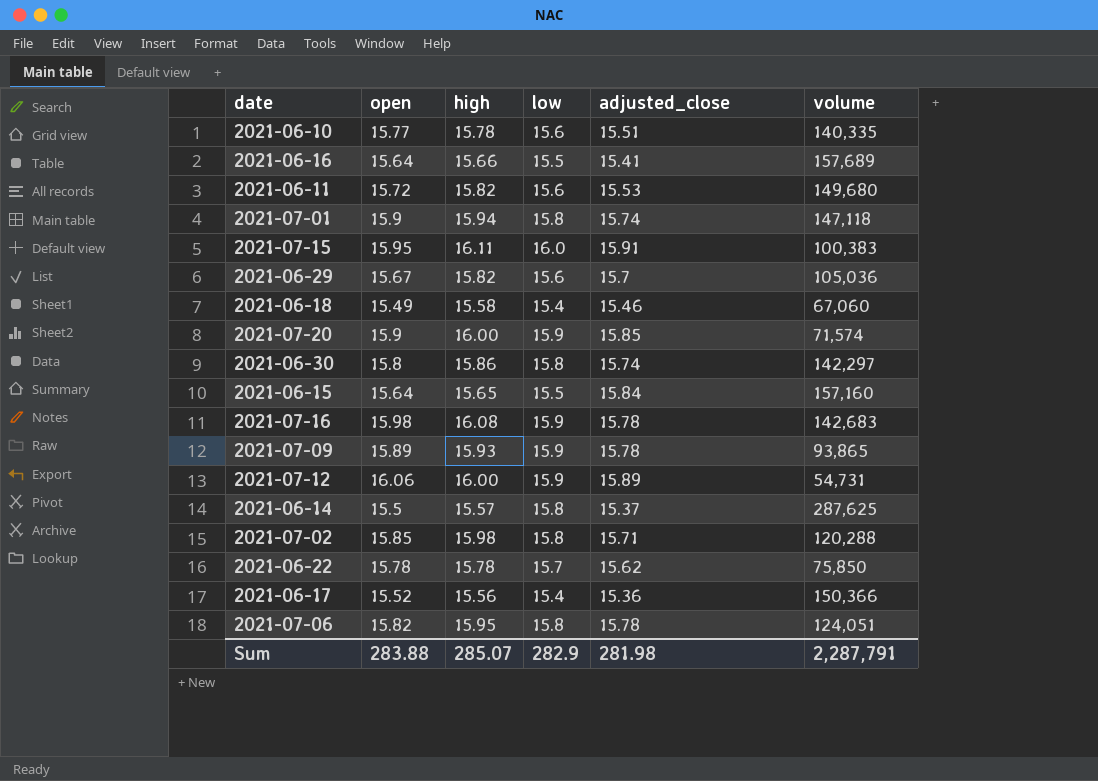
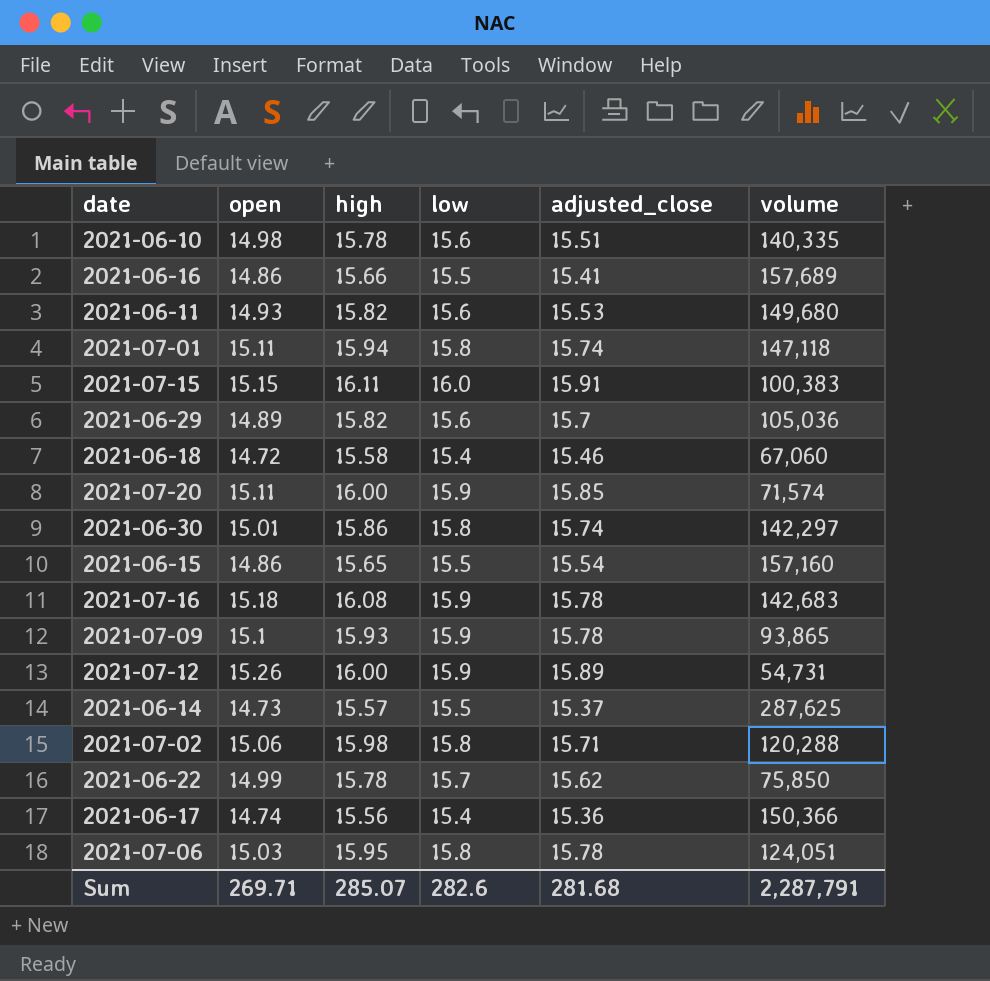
2021-06-10 | open: 15.77 -> 14.98
2021-06-16 | open: 15.64 -> 14.86
2021-06-11 | open: 15.72 -> 14.93
2021-07-01 | open: 15.9 -> 15.11
2021-07-15 | open: 15.95 -> 15.15
2021-06-29 | open: 15.67 -> 14.89
2021-06-18 | open: 15.49 -> 14.72
2021-07-20 | open: 15.9 -> 15.11
2021-06-30 | open: 15.8 -> 15.01
2021-06-15 | open: 15.64 -> 14.86
2021-06-15 | adjusted_close: 15.84 -> 15.54
2021-07-16 | open: 15.98 -> 15.18
2021-07-09 | open: 15.89 -> 15.1
2021-07-12 | open: 16.06 -> 15.26
2021-06-14 | open: 15.5 -> 14.73
2021-06-14 | low: 15.8 -> 15.5
2021-07-02 | open: 15.85 -> 15.06
2021-06-22 | open: 15.78 -> 14.99
2021-06-17 | open: 15.52 -> 14.74
2021-07-06 | open: 15.82 -> 15.03
Sum | open: 283.88 -> 269.71
Sum | low: 282.9 -> 282.6
Sum | adjusted_close: 281.98 -> 281.68

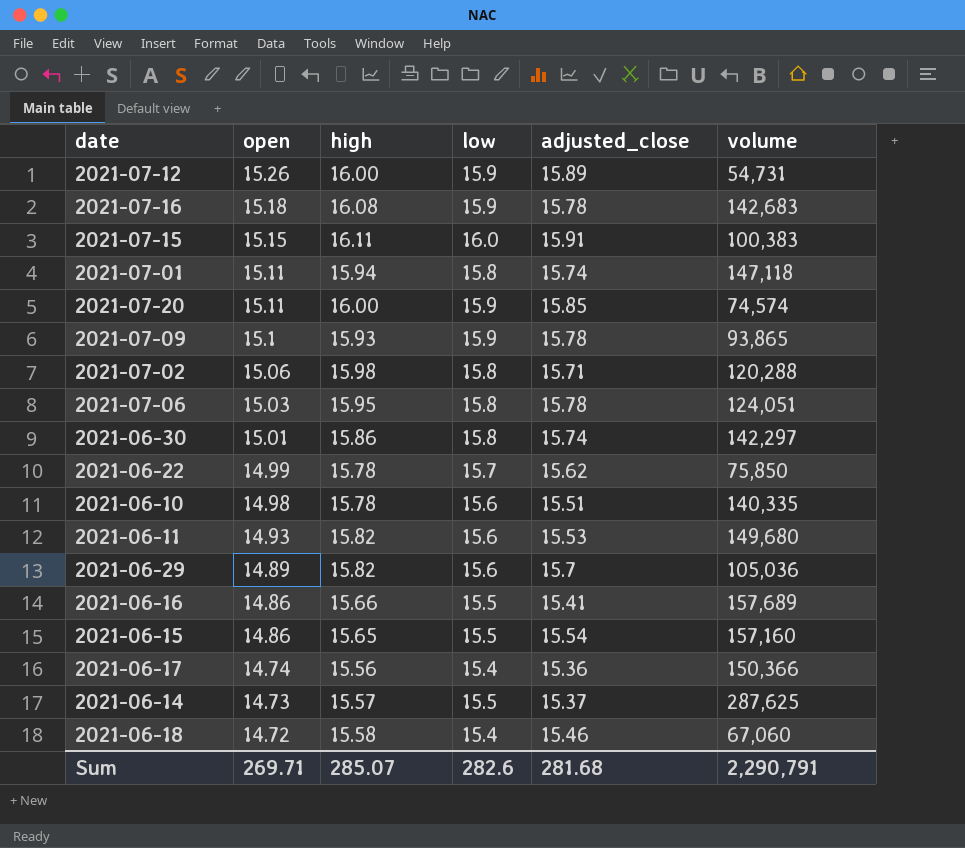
row order: none -> open descending
2021-07-20 | volume: 71,574 -> 74,574
Sum | volume: 2,287,791 -> 2,290,791

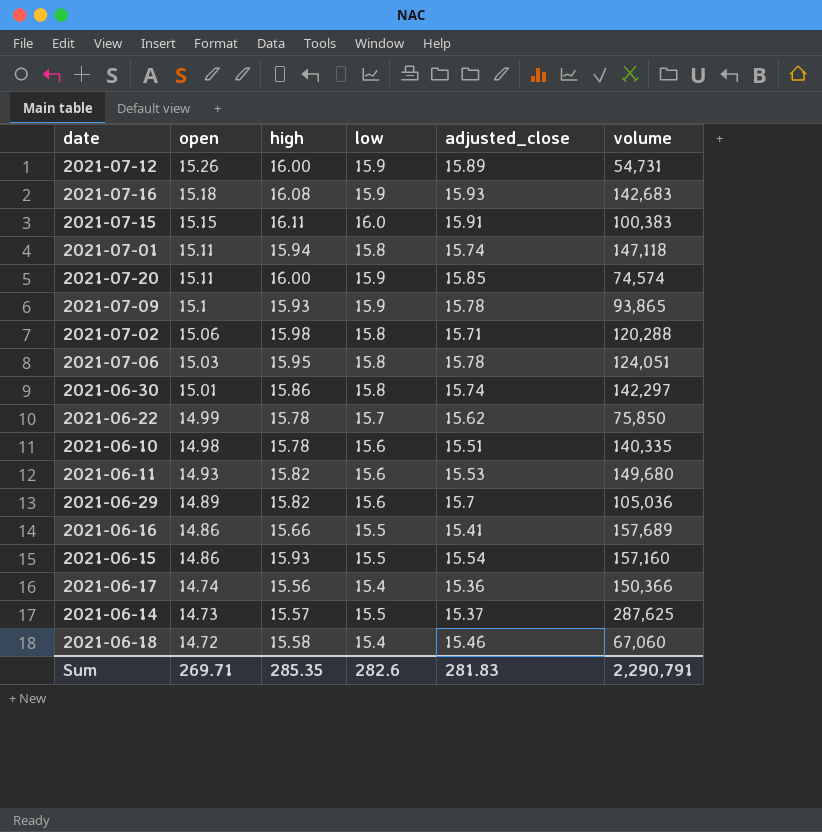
2021-07-16 | adjusted_close: 15.78 -> 15.93
2021-06-15 | high: 15.65 -> 15.93
Sum | high: 285.07 -> 285.35
Sum | adjusted_close: 281.68 -> 281.83

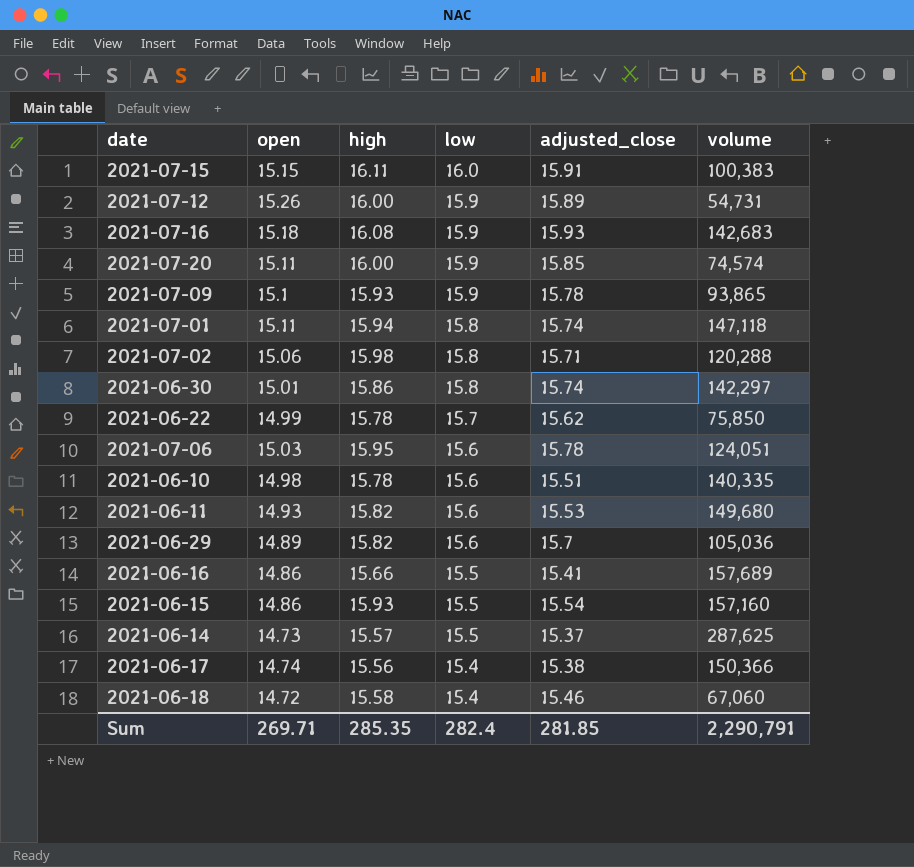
row order: open descending -> low descending
2021-07-06 | low: 15.8 -> 15.6
2021-06-17 | adjusted_close: 15.36 -> 15.38
Sum | low: 282.6 -> 282.4
Sum | adjusted_close: 281.83 -> 281.85

